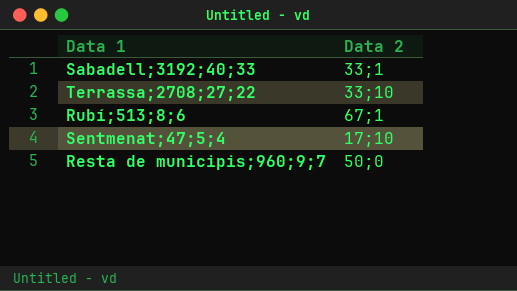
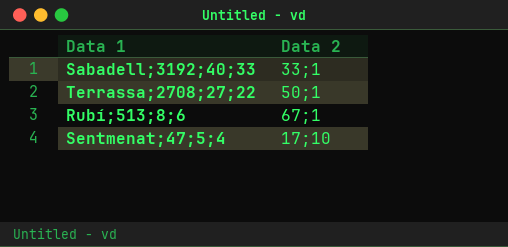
row Resta de municipis;960;9;7: 50;0 -> none
Terrassa;2708;27;22 | Data 2: 33;10 -> 50;1

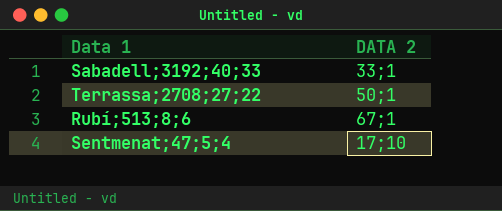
column name: Data 2 -> DATA 2

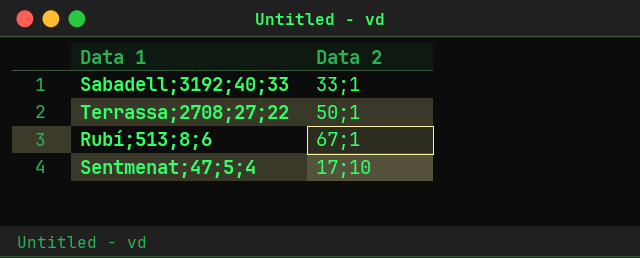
column name: DATA 2 -> Data 2

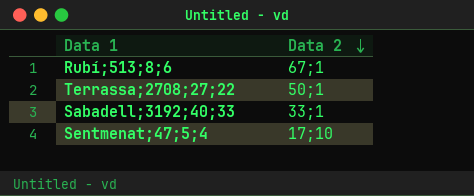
row order: none -> Data 2 descending

